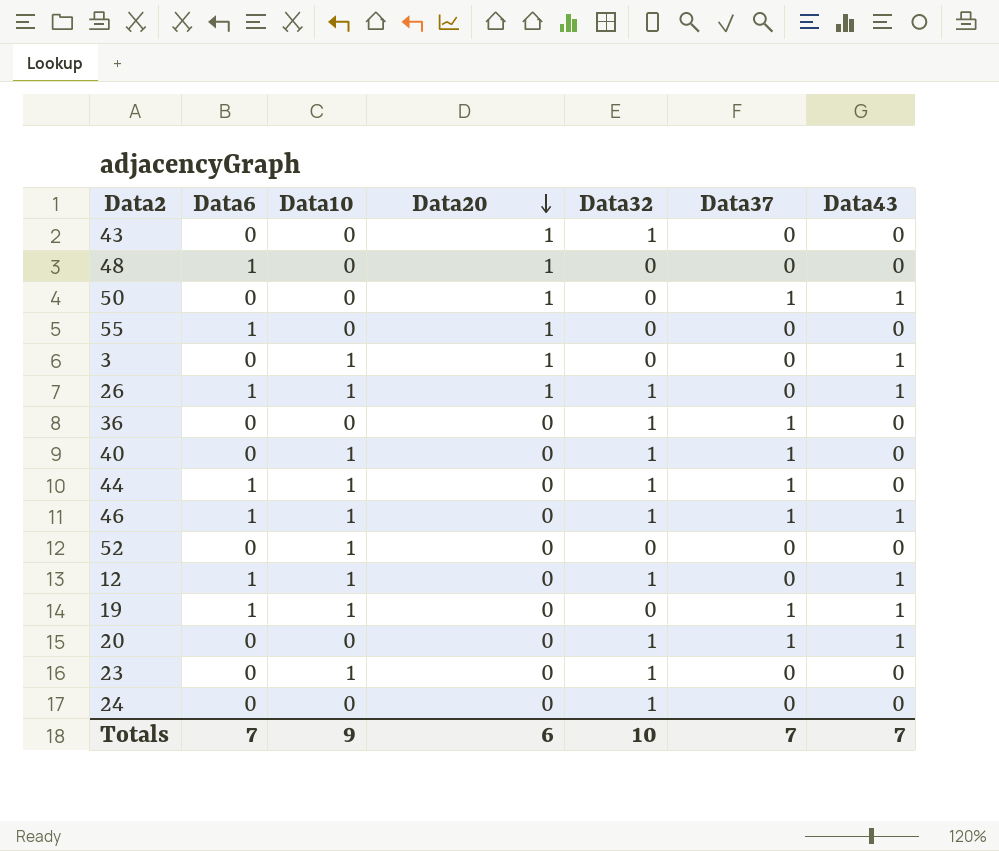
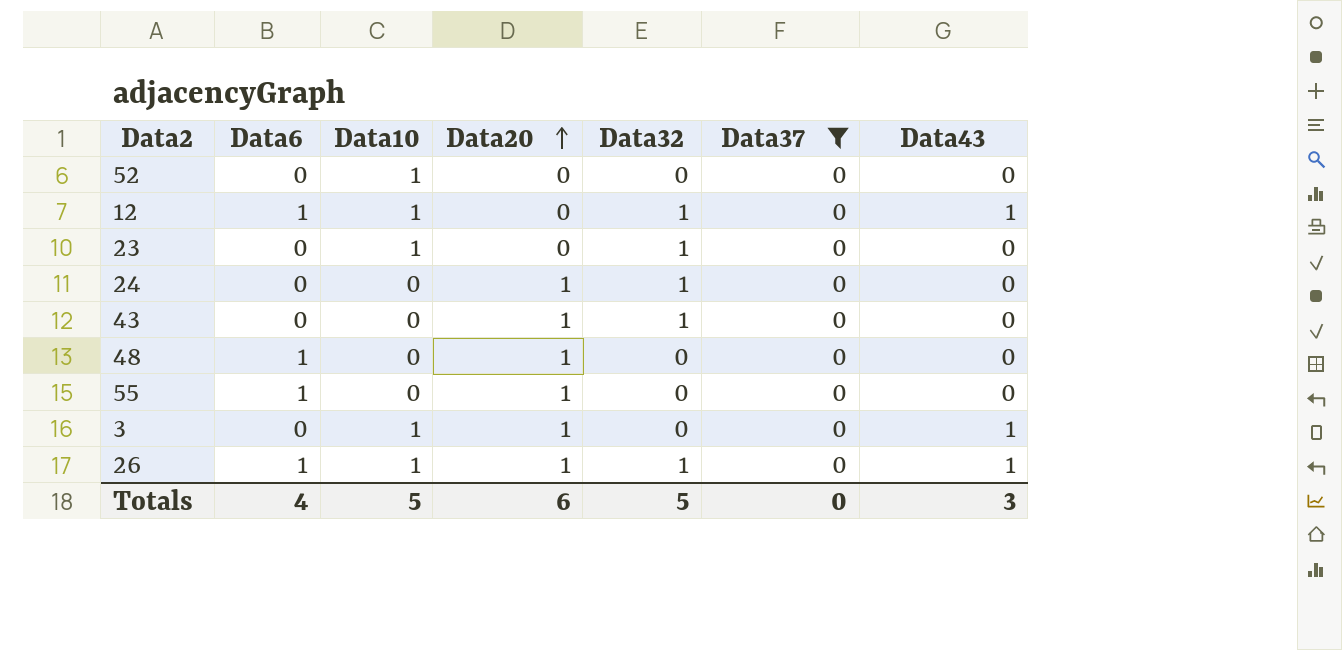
filter: none -> Data37 = 0
row order: Data20 descending -> Data20 ascending
24 | Data20: 0 -> 1
Totals | Data6: 7 -> 4
Totals | Data10: 9 -> 5
Totals | Data32: 10 -> 5
Totals | Data37: 7 -> 0
Totals | Data43: 7 -> 3

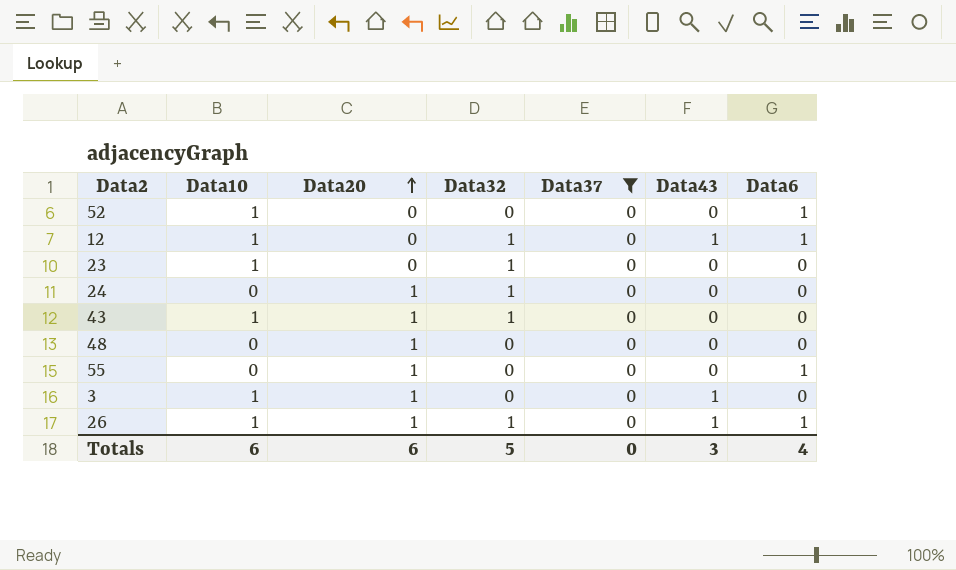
column Data6 | position: 2 -> 7
52 | Data6: 0 -> 1
43 | Data10: 0 -> 1
48 | Data6: 1 -> 0
Totals | Data10: 5 -> 6

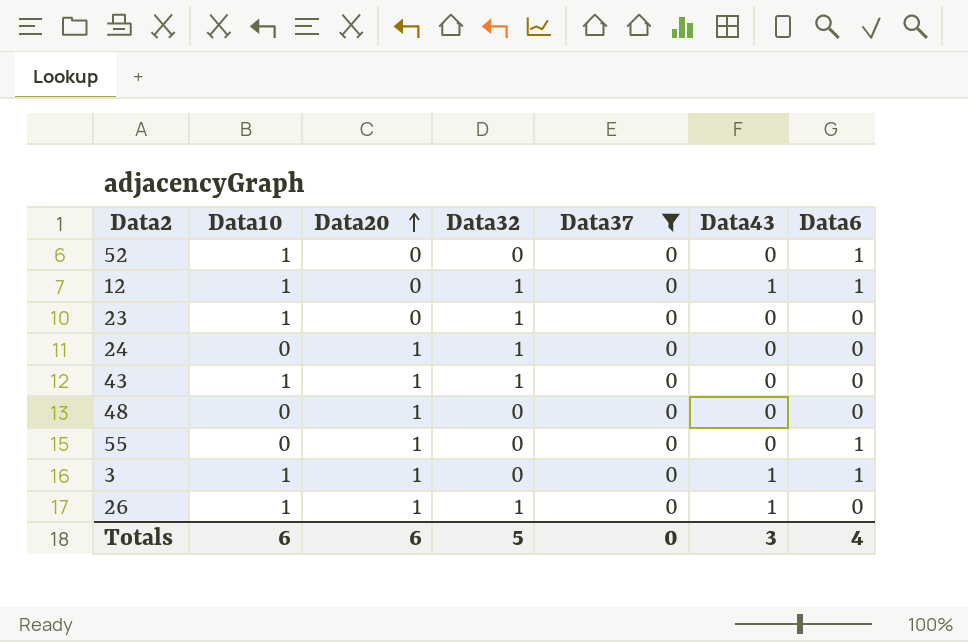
3 | Data6: 0 -> 1
26 | Data6: 1 -> 0

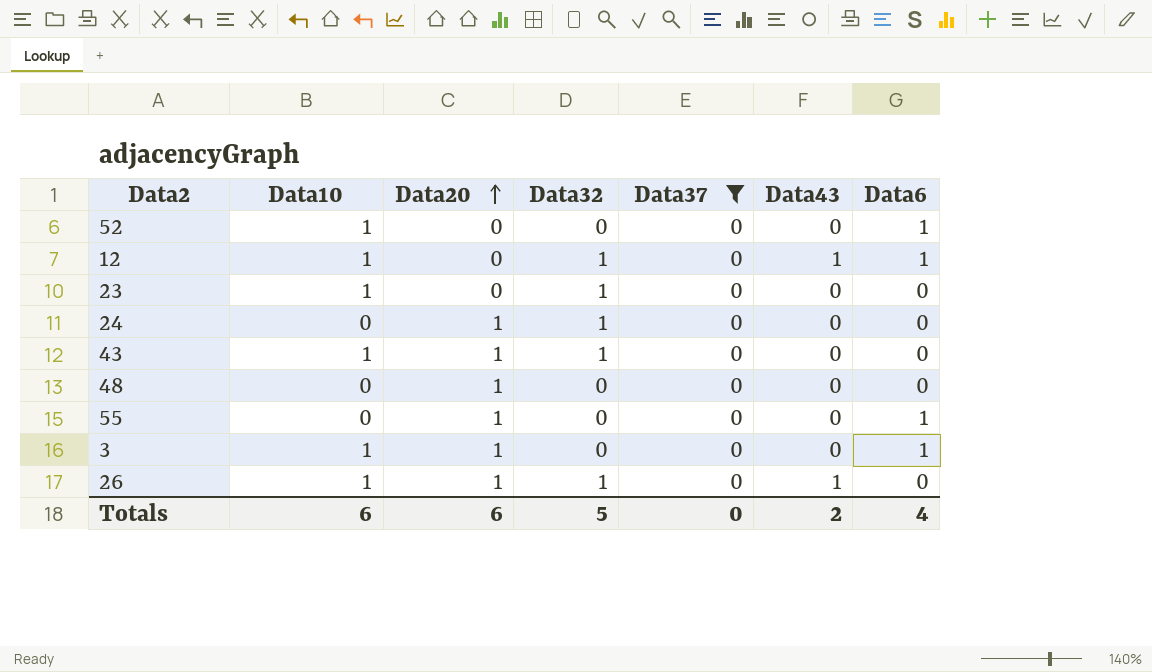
3 | Data43: 1 -> 0
Totals | Data43: 3 -> 2

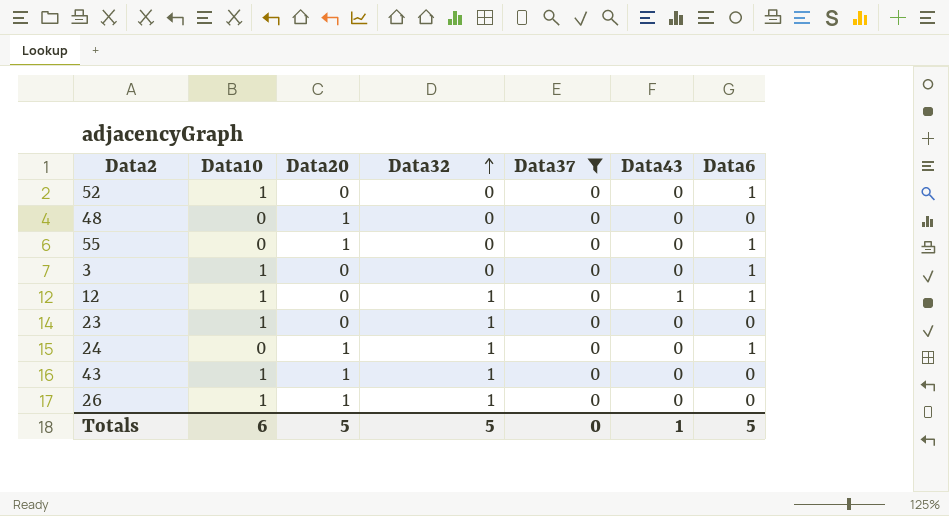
row order: Data20 ascending -> Data32 ascending
3 | Data20: 1 -> 0
24 | Data6: 0 -> 1
26 | Data43: 1 -> 0
Totals | Data20: 6 -> 5
Totals | Data43: 2 -> 1
Totals | Data6: 4 -> 5

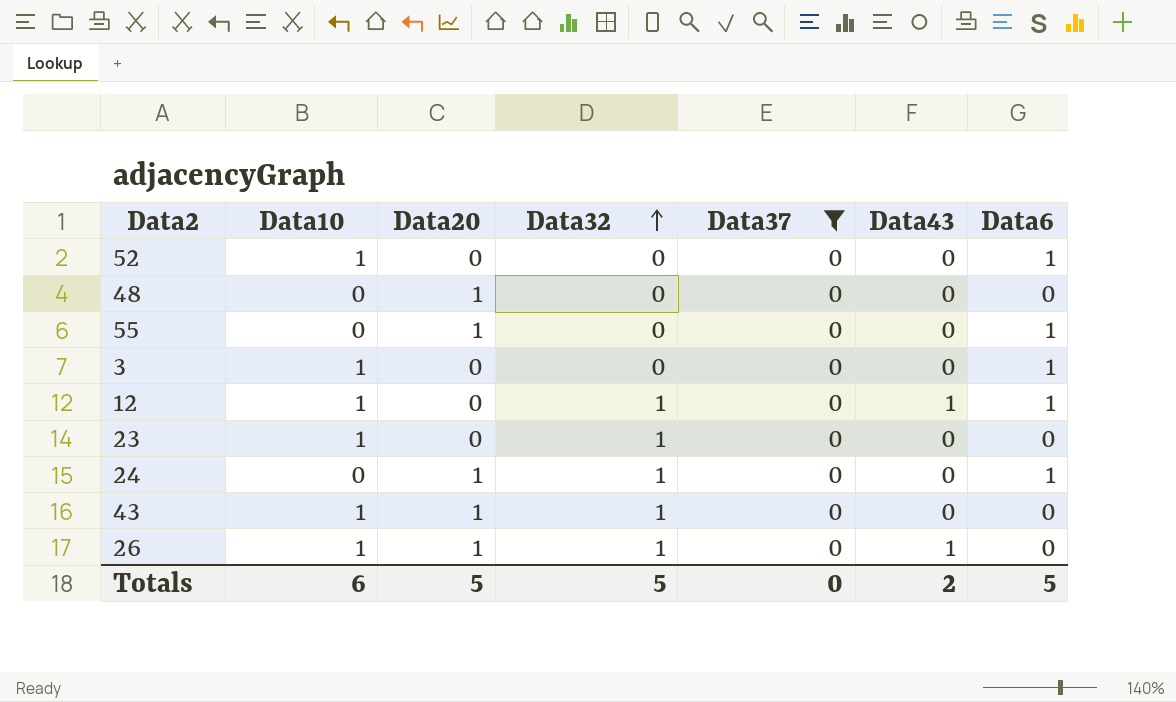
26 | Data43: 0 -> 1
Totals | Data43: 1 -> 2

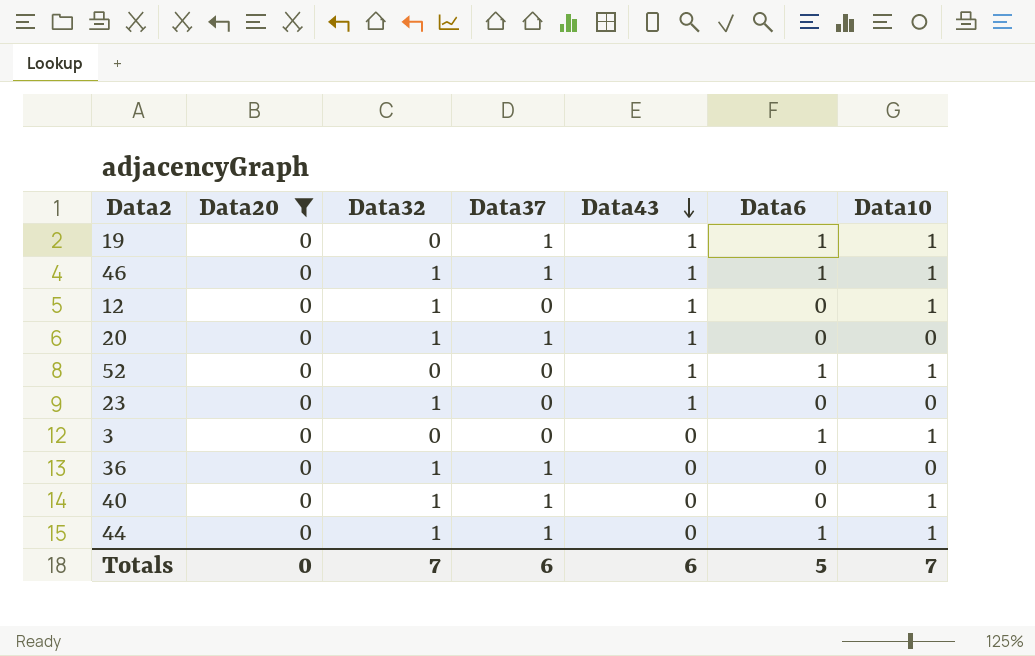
filter: Data37 = 0 -> Data20 = 0
row order: Data32 ascending -> Data43 descending
column Data10 | position: 2 -> 7
12 | Data6: 1 -> 0
52 | Data43: 0 -> 1
23 | Data43: 0 -> 1
23 | Data10: 1 -> 0
Totals | Data20: 5 -> 0
Totals | Data32: 5 -> 7
Totals | Data37: 0 -> 6
Totals | Data43: 2 -> 6
Totals | Data10: 6 -> 7

